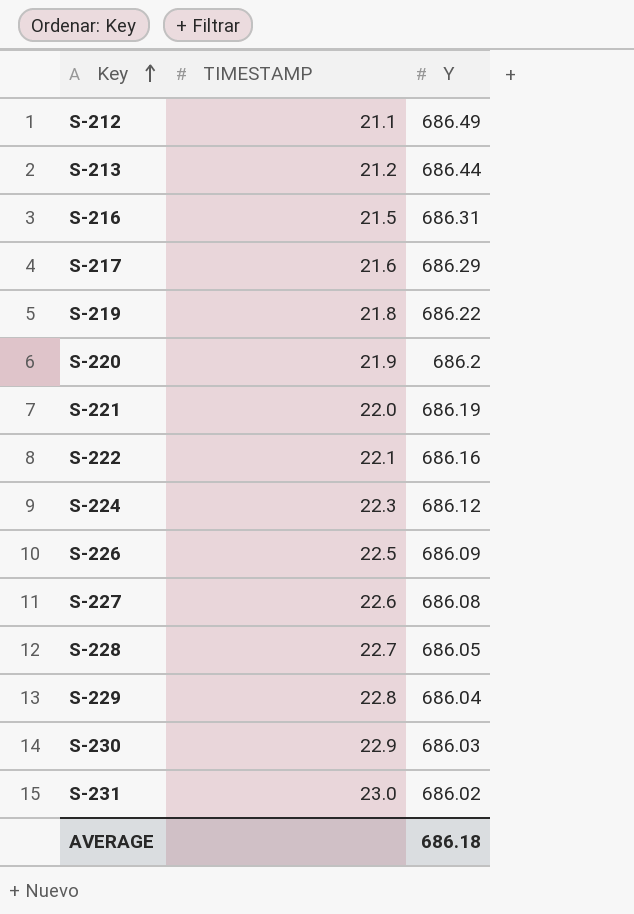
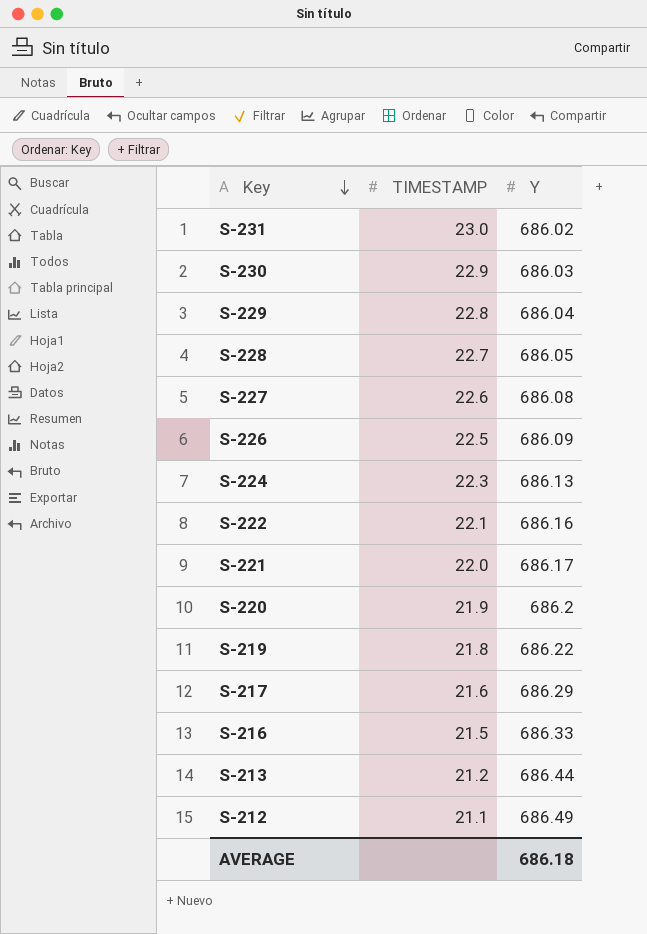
row order: Key ascending -> Key descending
S-224 | Y: 686.12 -> 686.13
S-221 | Y: 686.19 -> 686.17
S-216 | Y: 686.31 -> 686.33

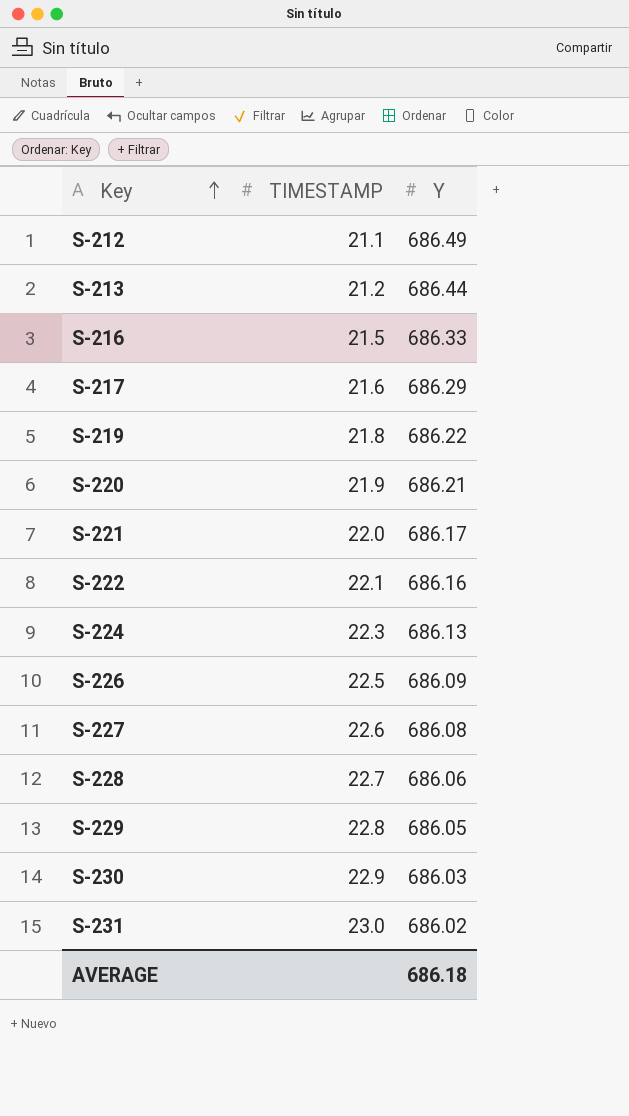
row order: Key descending -> Key ascending
S-220 | Y: 686.2 -> 686.21
S-228 | Y: 686.05 -> 686.06
S-229 | Y: 686.04 -> 686.05

